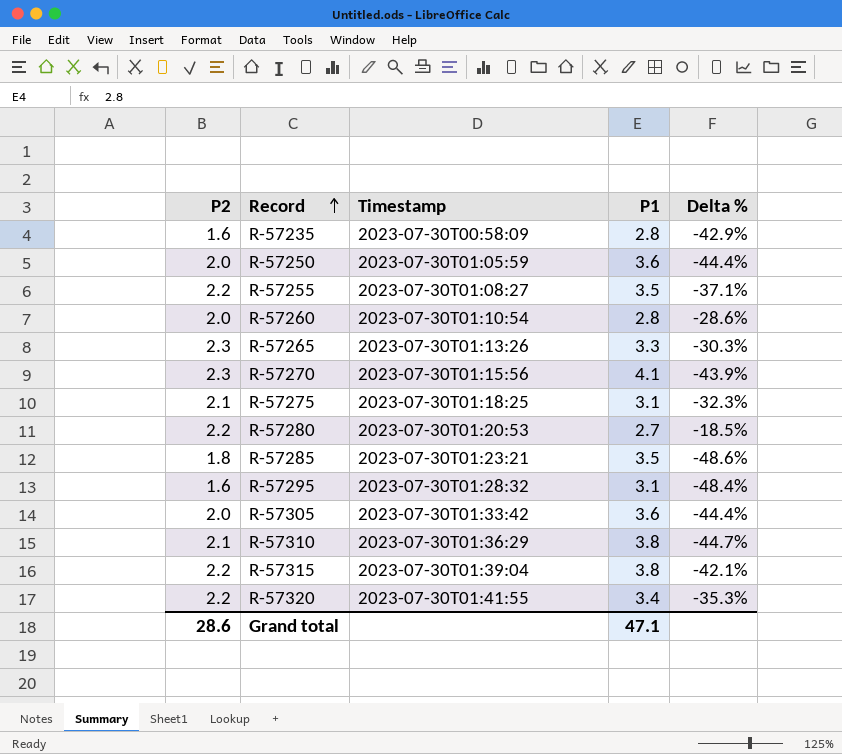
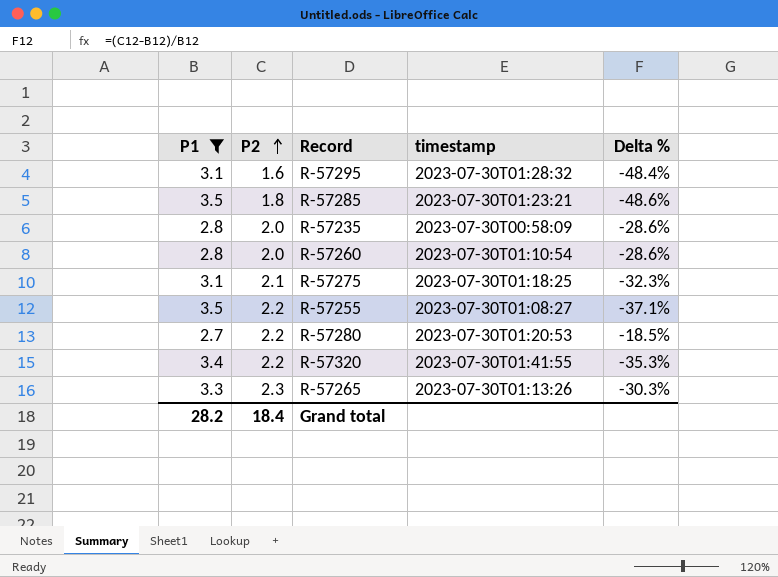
filter: none -> P1 <= 3.5
row order: Record ascending -> P2 ascending
column P1 | position: 4 -> 1
column name: Timestamp -> timestamp
R-57235 | P2: 1.6 -> 2.0
R-57235 | Delta %: -42.9% -> -28.6%
Grand total | P1: 47.1 -> 28.2
Grand total | P2: 28.6 -> 18.4

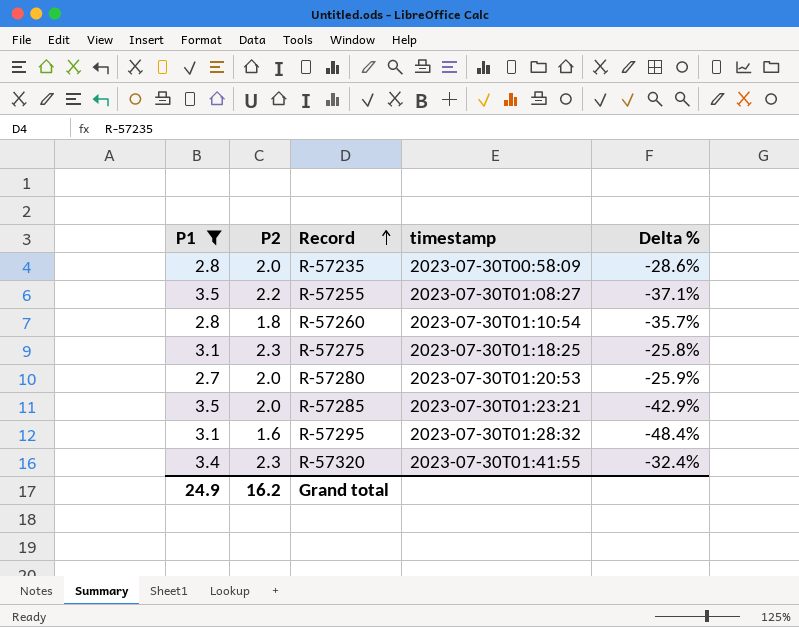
row order: P2 ascending -> Record ascending
row R-57265: 3.3 | 2.3 | 2023-07-30T01:13:26 | -30.3% -> none
R-57260 | P2: 2.0 -> 1.8
R-57260 | Delta %: -28.6% -> -35.7%
R-57275 | P2: 2.1 -> 2.3
R-57275 | Delta %: -32.3% -> -25.8%
R-57280 | P2: 2.2 -> 2.0
R-57280 | Delta %: -18.5% -> -25.9%
R-57285 | P2: 1.8 -> 2.0
R-57285 | Delta %: -48.6% -> -42.9%
R-57320 | P2: 2.2 -> 2.3
R-57320 | Delta %: -35.3% -> -32.4%
Grand total | P1: 28.2 -> 24.9
Grand total | P2: 18.4 -> 16.2

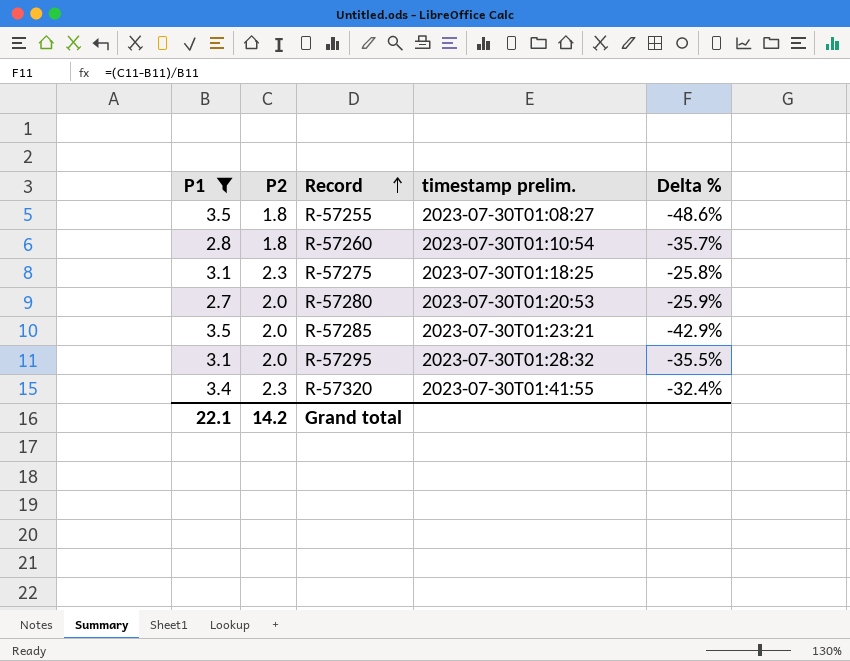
column name: timestamp -> timestamp prelim.
row R-57235: 2.8 | 2.0 | 2023-07-30T00:58:09 | -28.6% -> none
R-57255 | P2: 2.2 -> 1.8
R-57255 | Delta %: -37.1% -> -48.6%
R-57295 | P2: 1.6 -> 2.0
R-57295 | Delta %: -48.4% -> -35.5%
Grand total | P1: 24.9 -> 22.1
Grand total | P2: 16.2 -> 14.2

